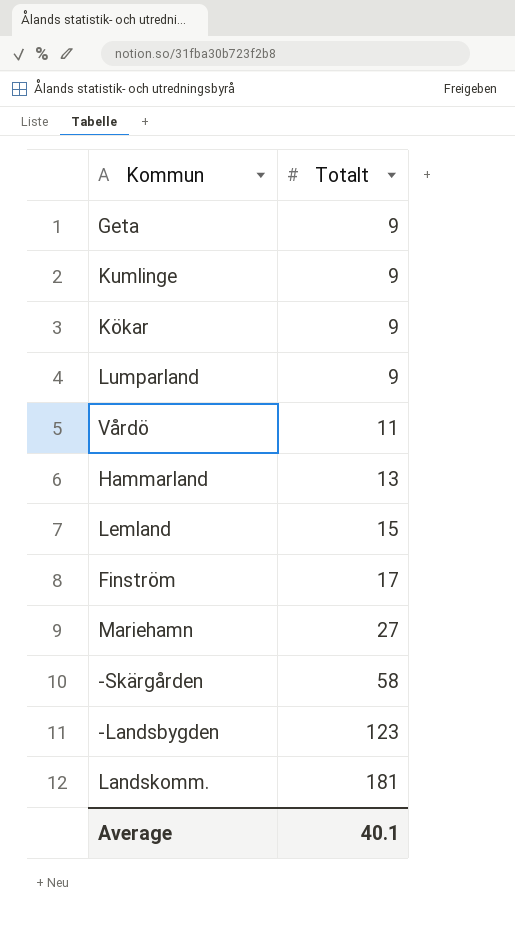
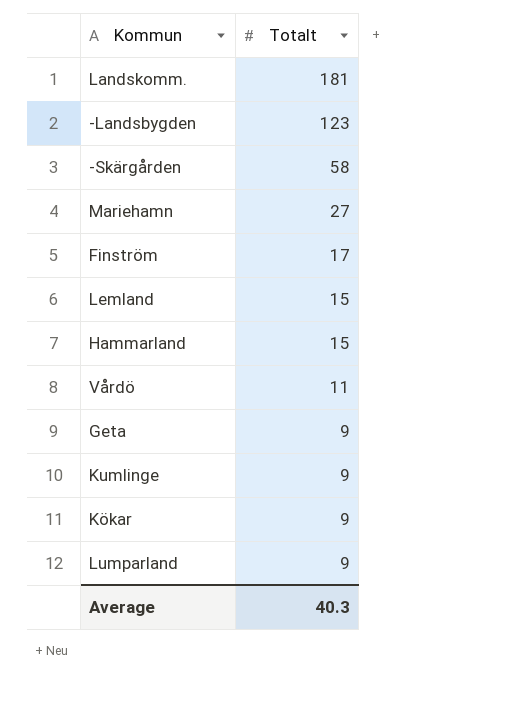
row order: Totalt ascending -> Totalt descending
Hammarland | Totalt: 13 -> 15
Average | Totalt: 40.1 -> 40.3

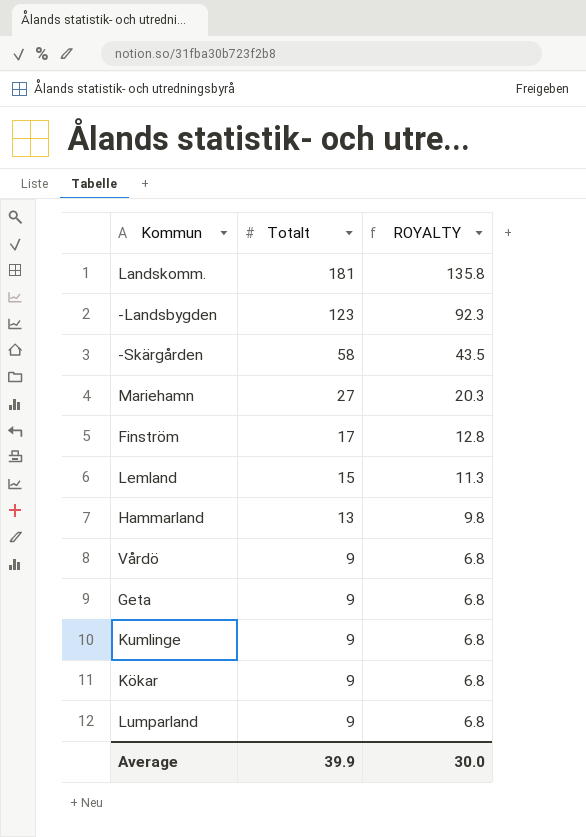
column ROYALTY | formula: none -> [Totalt] * 0.75
Hammarland | Totalt: 15 -> 13
Vårdö | Totalt: 11 -> 9
Average | Totalt: 40.3 -> 39.9

